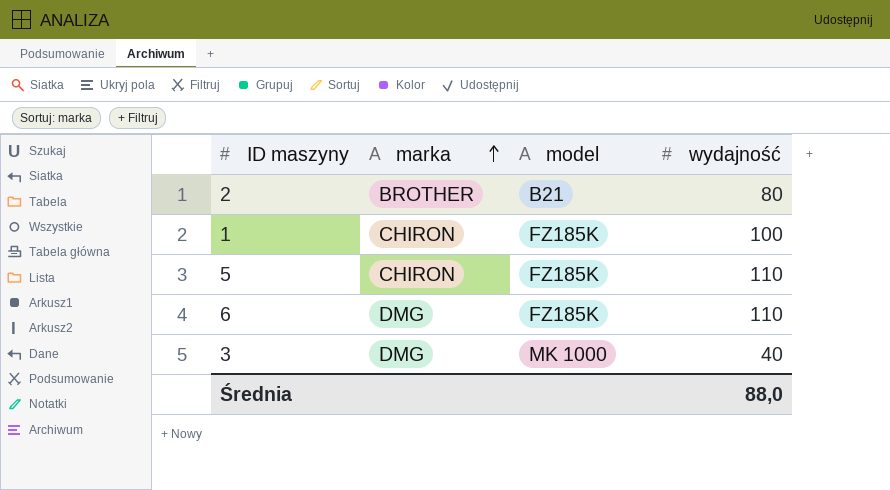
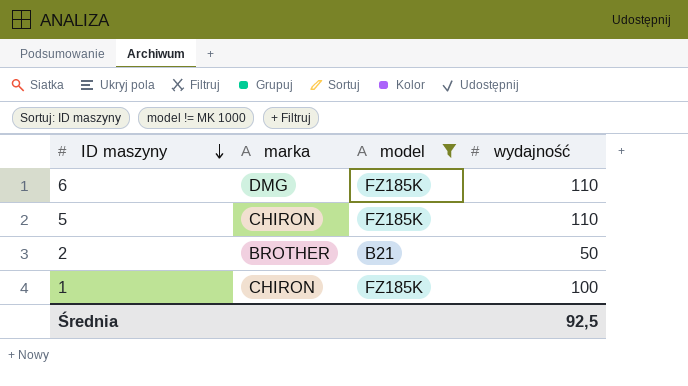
filter: none -> model != MK 1000
row order: marka ascending -> ID maszyny descending
2 | wydajność: 80 -> 50
Średnia | wydajność: 88,0 -> 92,5

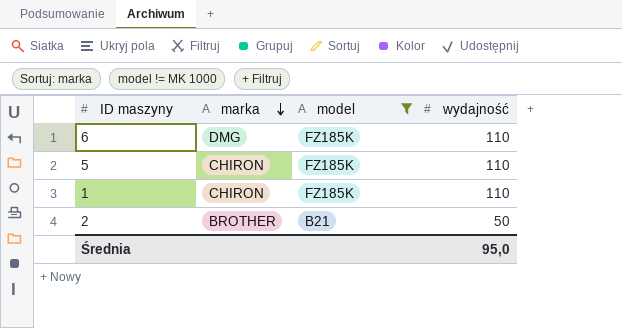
row order: ID maszyny descending -> marka descending
1 | wydajność: 100 -> 110
Średnia | wydajność: 92,5 -> 95,0

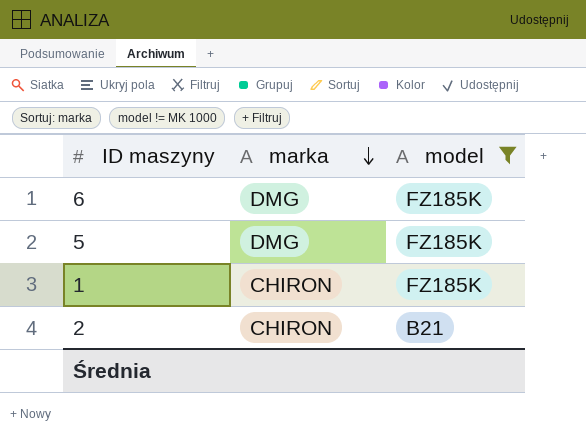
column wydajność | position: 4 -> none
5 | marka: CHIRON -> DMG
2 | marka: BROTHER -> CHIRON

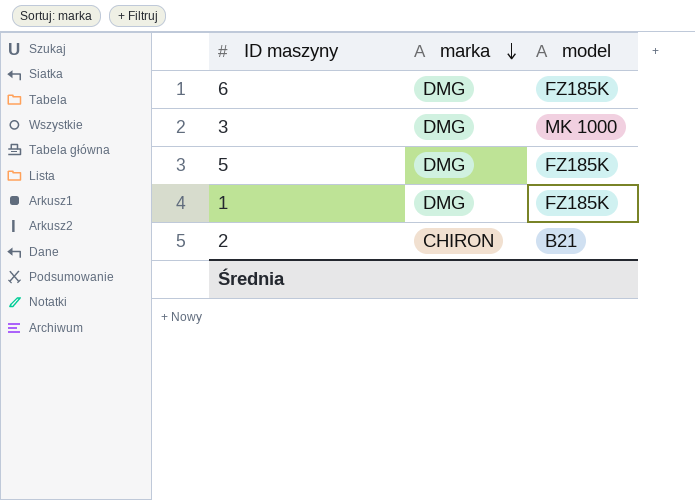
filter: model != MK 1000 -> none
1 | marka: CHIRON -> DMG

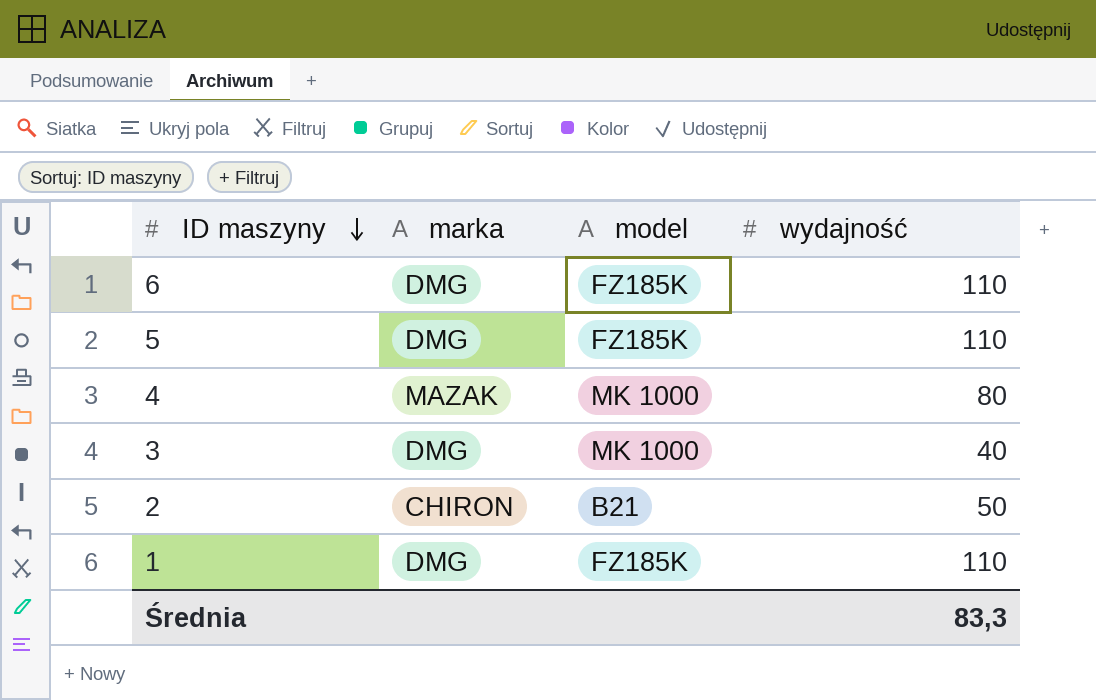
row order: marka descending -> ID maszyny descending
column wydajność | position: none -> 4
row 4: none -> MAZAK | MK 1000 | 80

